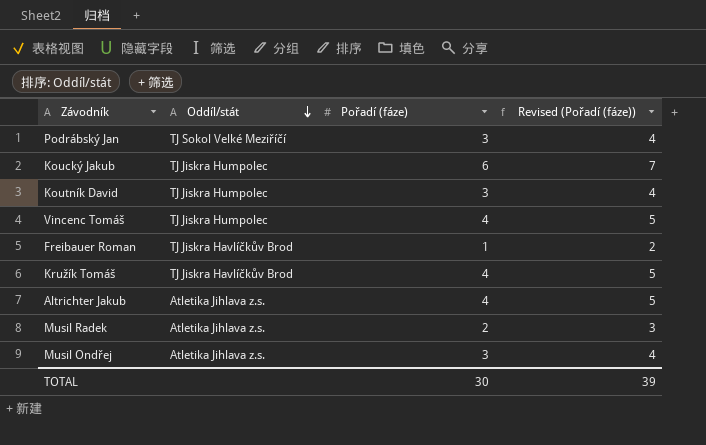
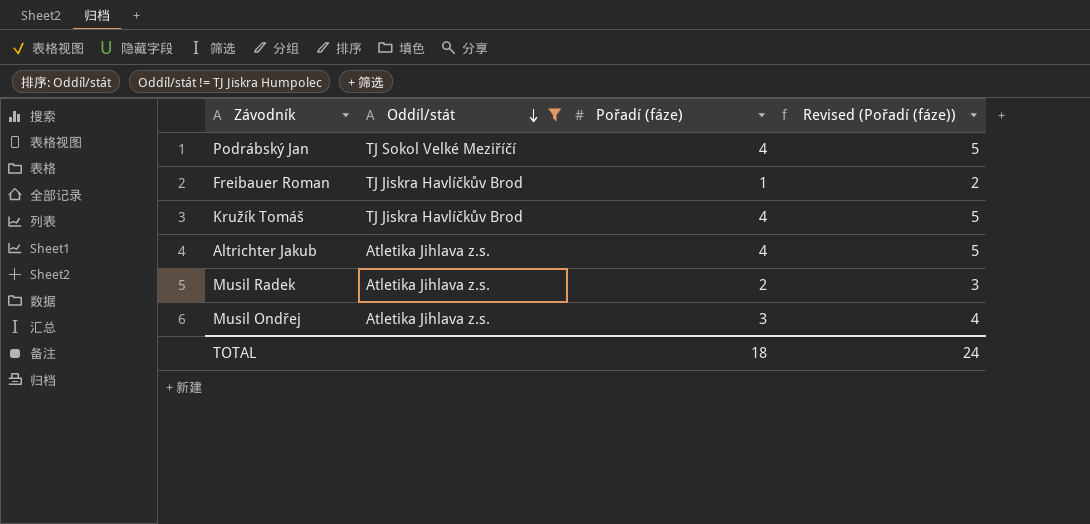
filter: none -> Oddíl/stát != TJ Jiskra Humpolec
Podrábský Jan | Pořadí (fáze): 3 -> 4
Podrábský Jan | Revised (Pořadí (fáze)): 4 -> 5
TOTAL | Pořadí (fáze): 30 -> 18
TOTAL | Revised (Pořadí (fáze)): 39 -> 24

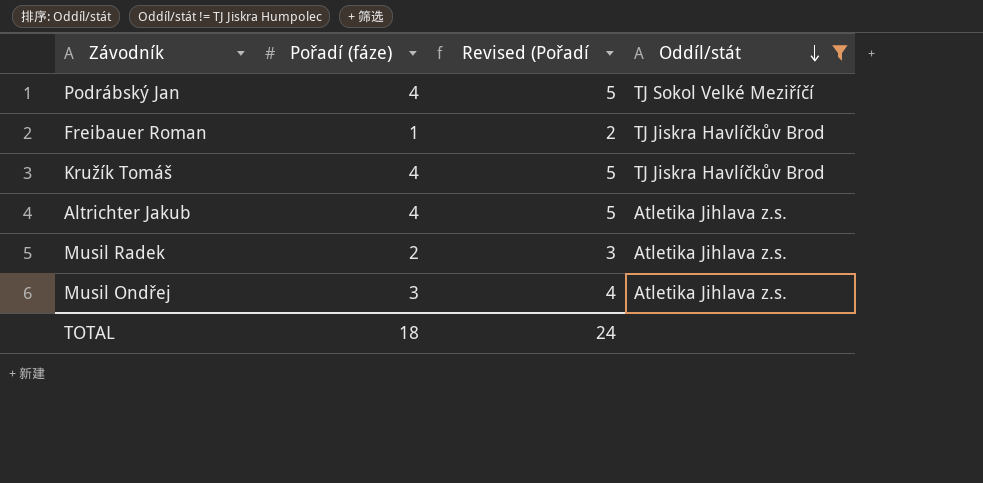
column name: Revised (Pořadí (fáze)) -> Revised (Pořadí
column Oddíl/stát | position: 2 -> 4

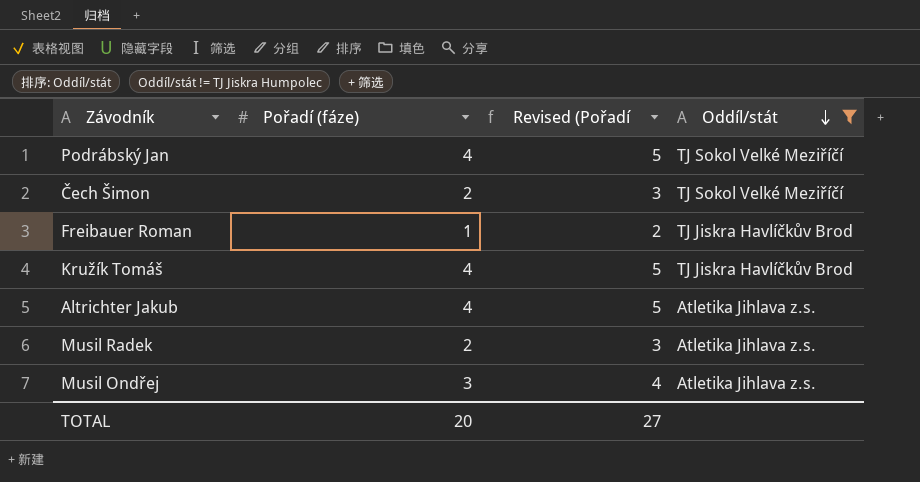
row Čech Šimon: none -> 2 | 3 | TJ Sokol Velké Meziříčí
TOTAL | Pořadí (fáze): 18 -> 20
TOTAL | Revised (Pořadí: 24 -> 27

